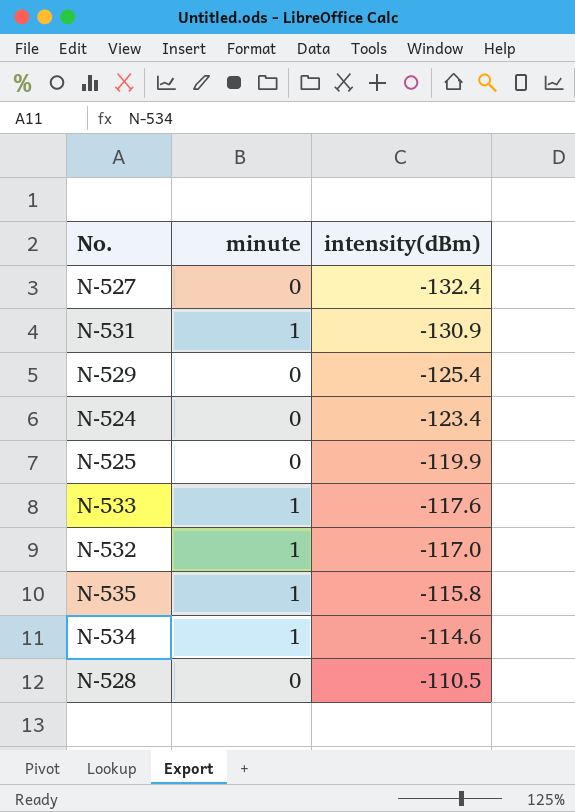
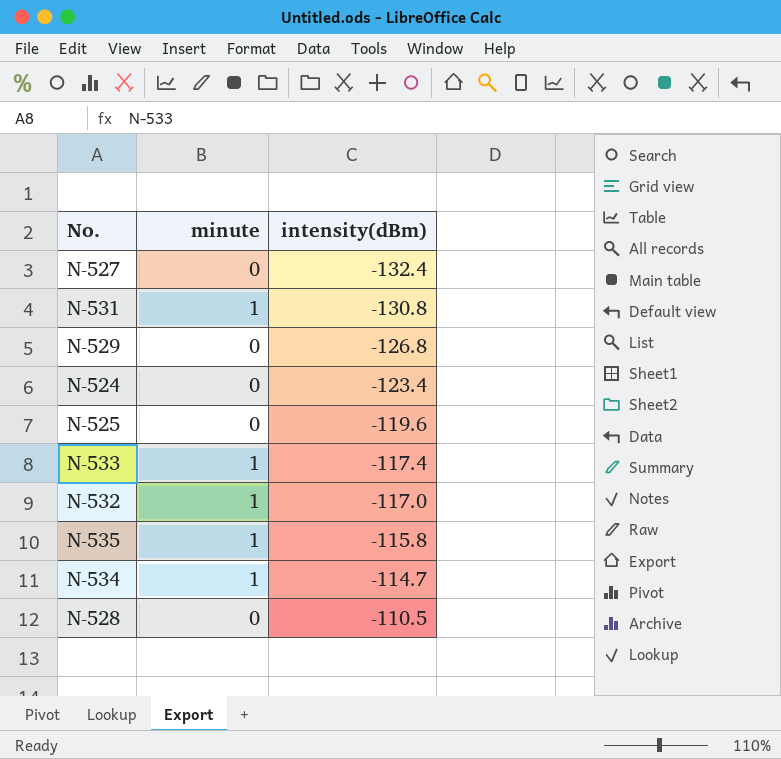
N-531 | intensity(dBm): -130.9 -> -130.8
N-529 | intensity(dBm): -125.4 -> -126.8
N-525 | intensity(dBm): -119.9 -> -119.6
N-533 | intensity(dBm): -117.6 -> -117.4
N-534 | intensity(dBm): -114.6 -> -114.7

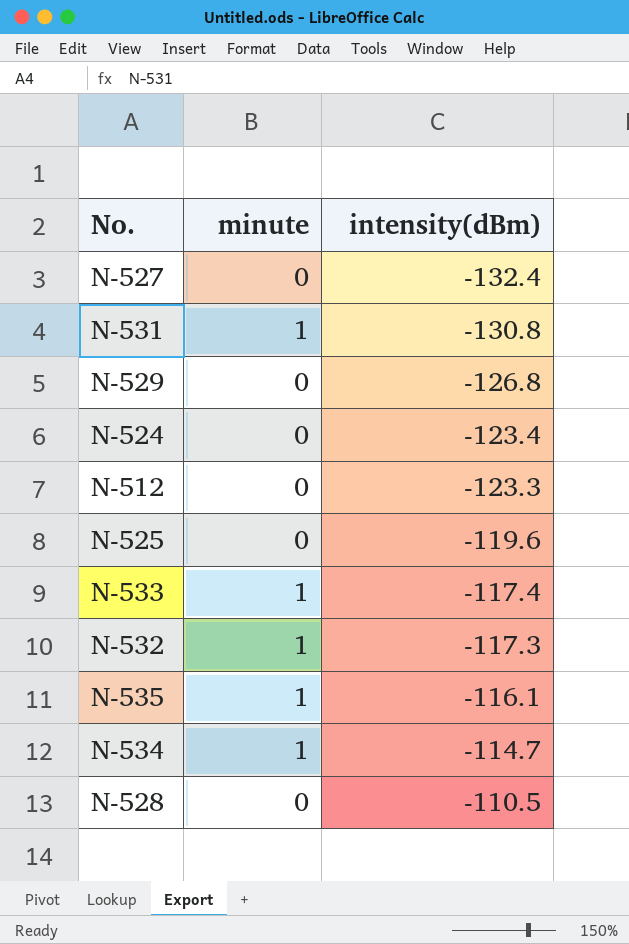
row N-512: none -> 0 | -123.3
N-532 | intensity(dBm): -117.0 -> -117.3
N-535 | intensity(dBm): -115.8 -> -116.1

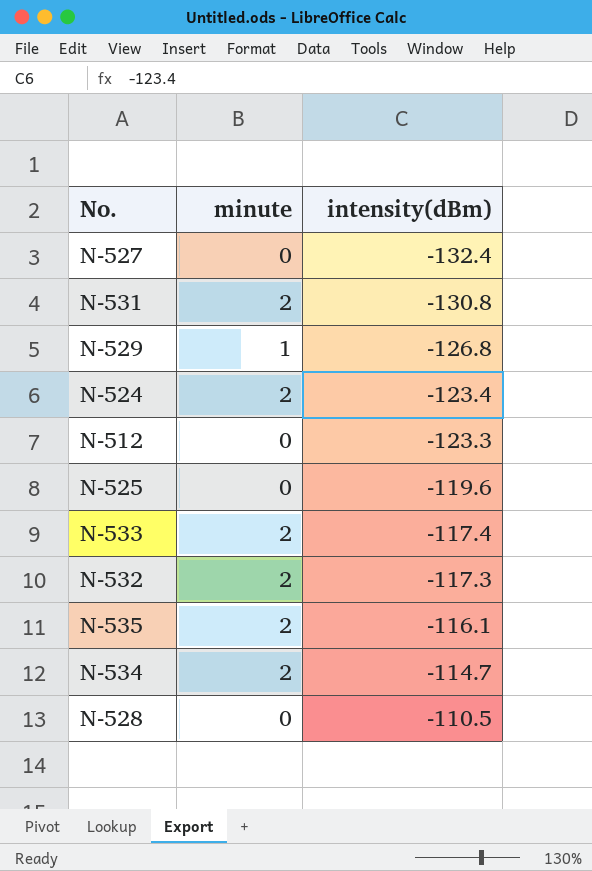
N-531 | minute: 1 -> 2
N-529 | minute: 0 -> 1
N-524 | minute: 0 -> 2
N-533 | minute: 1 -> 2
N-532 | minute: 1 -> 2
N-535 | minute: 1 -> 2
N-534 | minute: 1 -> 2

